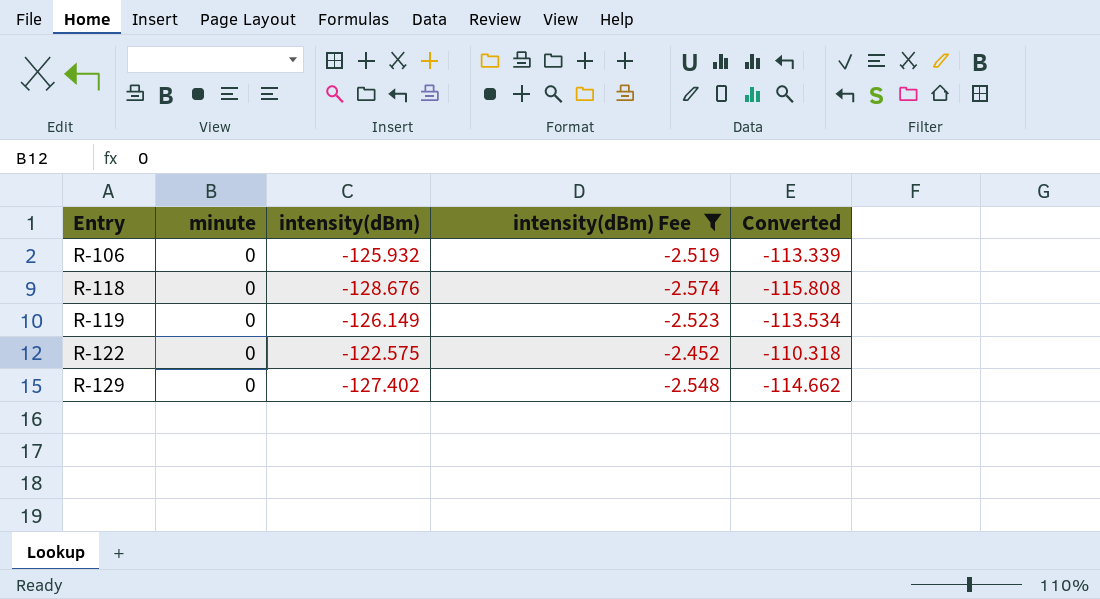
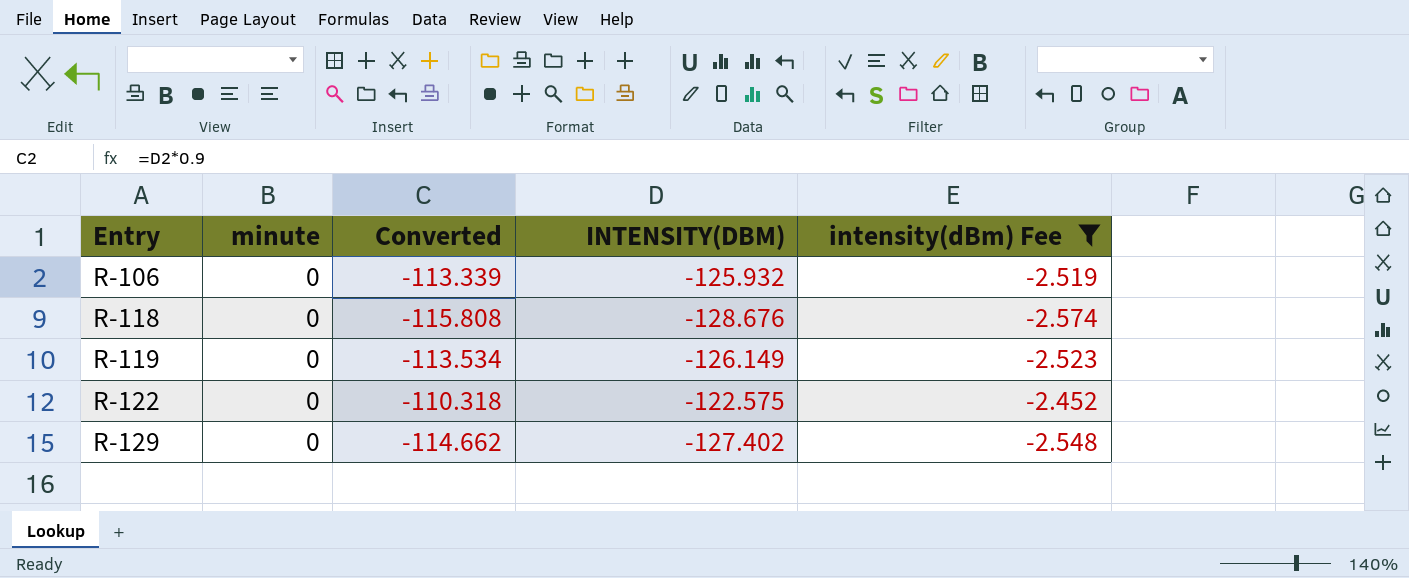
column Converted | position: 5 -> 3
column name: intensity(dBm) -> INTENSITY(DBM)

